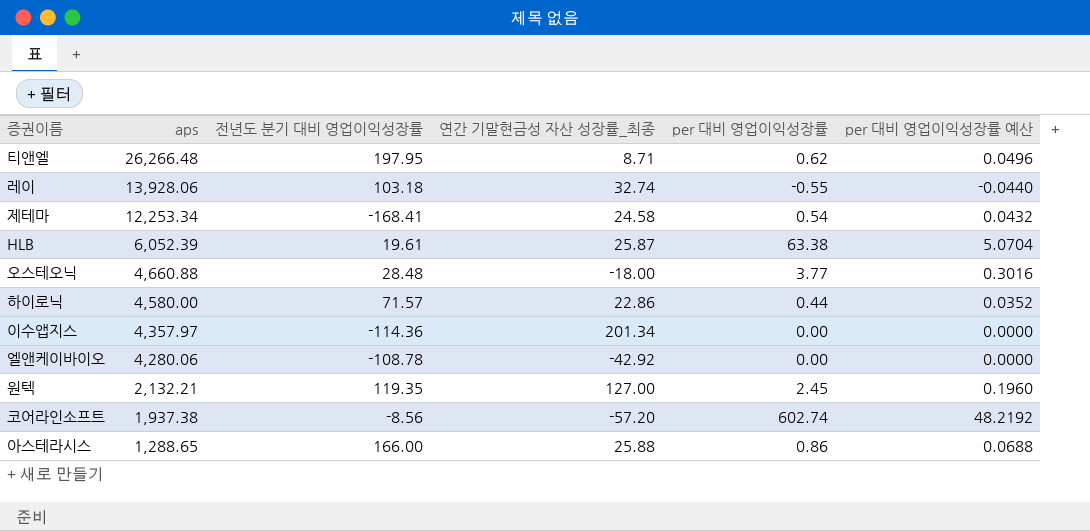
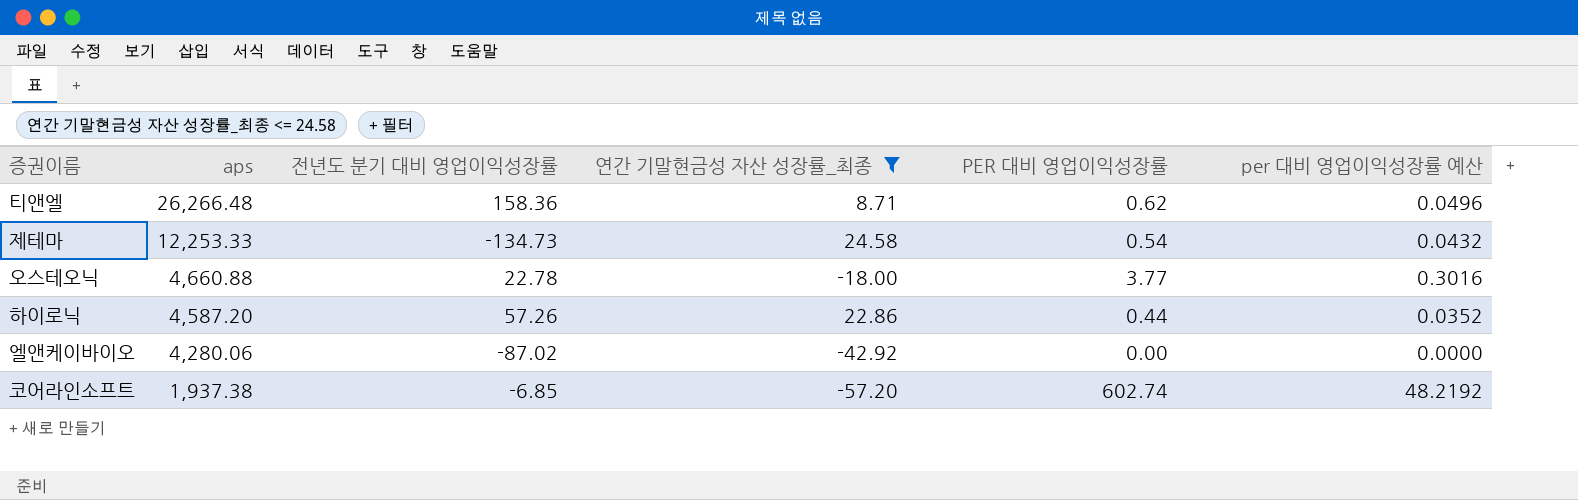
filter: none -> 연간 기말현금성 자산 성장률_최종 <= 24.58
column name: per 대비 영업이익성장률 -> PER 대비 영업이익성장률
티앤엘 | 전년도 분기 대비 영업이익성장률: 197.95 -> 158.36
제테마 | aps: 12,253.34 -> 12,253.33
제테마 | 전년도 분기 대비 영업이익성장률: -168.41 -> -134.73
오스테오닉 | 전년도 분기 대비 영업이익성장률: 28.48 -> 22.78
하이로닉 | aps: 4,580.00 -> 4,587.20
하이로닉 | 전년도 분기 대비 영업이익성장률: 71.57 -> 57.26
엘앤케이바이오 | 전년도 분기 대비 영업이익성장률: -108.78 -> -87.02
코어라인소프트 | 전년도 분기 대비 영업이익성장률: -8.56 -> -6.85

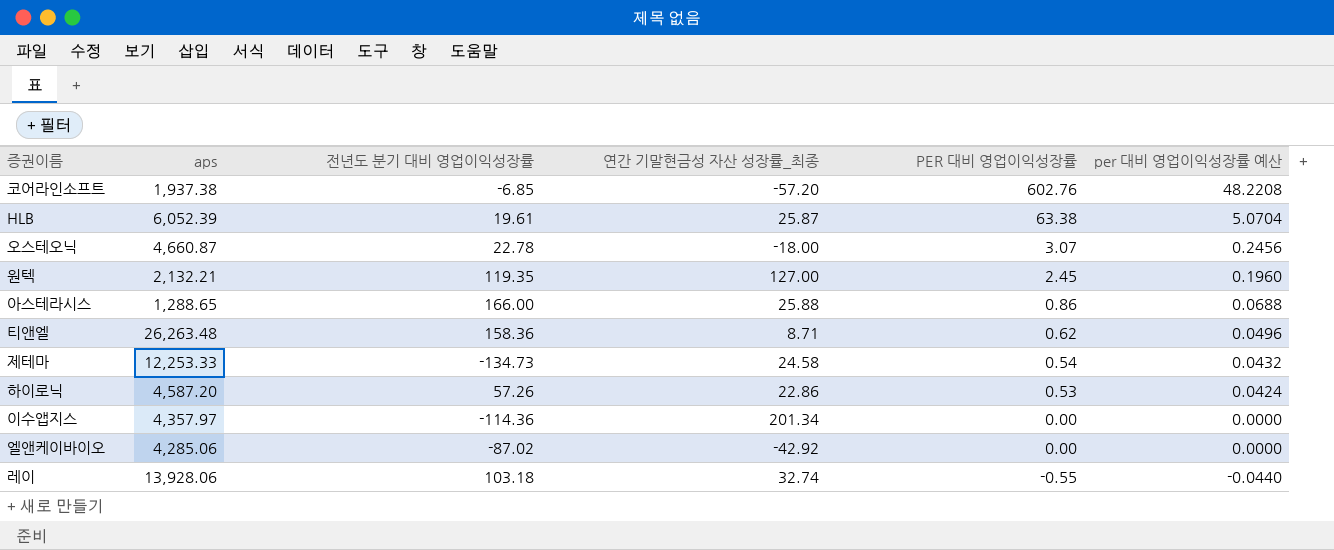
filter: 연간 기말현금성 자산 성장률_최종 <= 24.58 -> none
row order: aps descending -> PER 대비 영업이익성장률 descending
코어라인소프트 | PER 대비 영업이익성장률: 602.74 -> 602.76
코어라인소프트 | per 대비 영업이익성장률 예산: 48.2192 -> 48.2208
오스테오닉 | aps: 4,660.88 -> 4,660.87
오스테오닉 | PER 대비 영업이익성장률: 3.77 -> 3.07
오스테오닉 | per 대비 영업이익성장률 예산: 0.3016 -> 0.2456
티앤엘 | aps: 26,266.48 -> 26,263.48
하이로닉 | PER 대비 영업이익성장률: 0.44 -> 0.53
하이로닉 | per 대비 영업이익성장률 예산: 0.0352 -> 0.0424
엘앤케이바이오 | aps: 4,280.06 -> 4,285.06

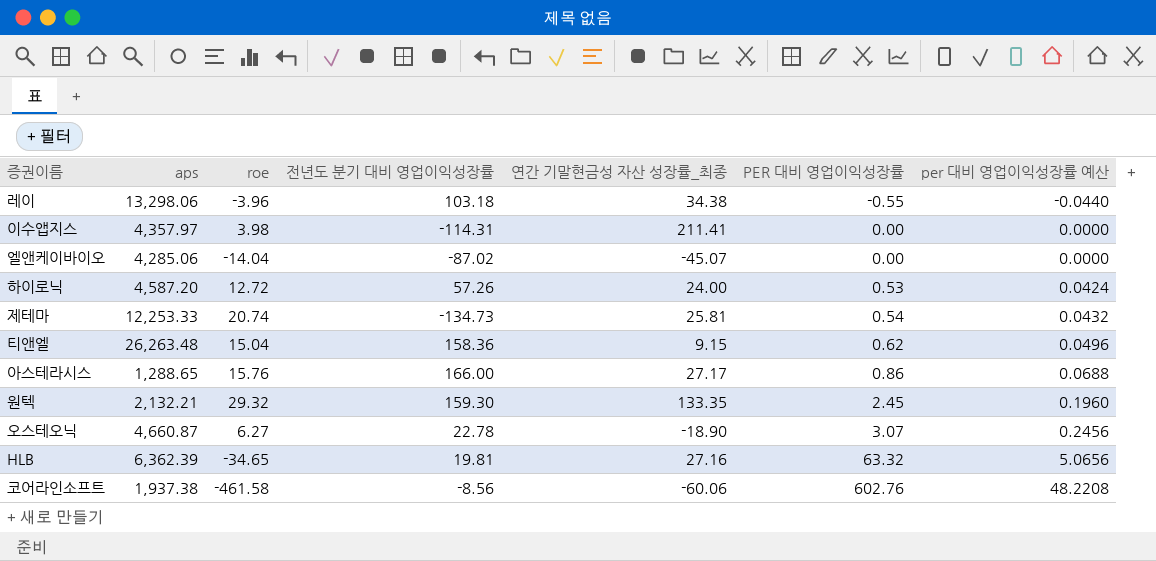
row order: PER 대비 영업이익성장률 descending -> PER 대비 영업이익성장률 ascending
column roe | position: none -> 3
레이 | aps: 13,928.06 -> 13,298.06
레이 | 연간 기말현금성 자산 성장률_최종: 32.74 -> 34.38
이수앱지스 | 전년도 분기 대비 영업이익성장률: -114.36 -> -114.31
이수앱지스 | 연간 기말현금성 자산 성장률_최종: 201.34 -> 211.41
엘앤케이바이오 | 연간 기말현금성 자산 성장률_최종: -42.92 -> -45.07
하이로닉 | 연간 기말현금성 자산 성장률_최종: 22.86 -> 24.00
제테마 | 연간 기말현금성 자산 성장률_최종: 24.58 -> 25.81
티앤엘 | 연간 기말현금성 자산 성장률_최종: 8.71 -> 9.15
아스테라시스 | 연간 기말현금성 자산 성장률_최종: 25.88 -> 27.17
원텍 | 전년도 분기 대비 영업이익성장률: 119.35 -> 159.30
원텍 | 연간 기말현금성 자산 성장률_최종: 127.00 -> 133.35
오스테오닉 | 연간 기말현금성 자산 성장률_최종: -18.00 -> -18.90
HLB | aps: 6,052.39 -> 6,362.39
HLB | 전년도 분기 대비 영업이익성장률: 19.61 -> 19.81
HLB | 연간 기말현금성 자산 성장률_최종: 25.87 -> 27.16
HLB | PER 대비 영업이익성장률: 63.38 -> 63.32
HLB | per 대비 영업이익성장률 예산: 5.0704 -> 5.0656
코어라인소프트 | 전년도 분기 대비 영업이익성장률: -6.85 -> -8.56
코어라인소프트 | 연간 기말현금성 자산 성장률_최종: -57.20 -> -60.06

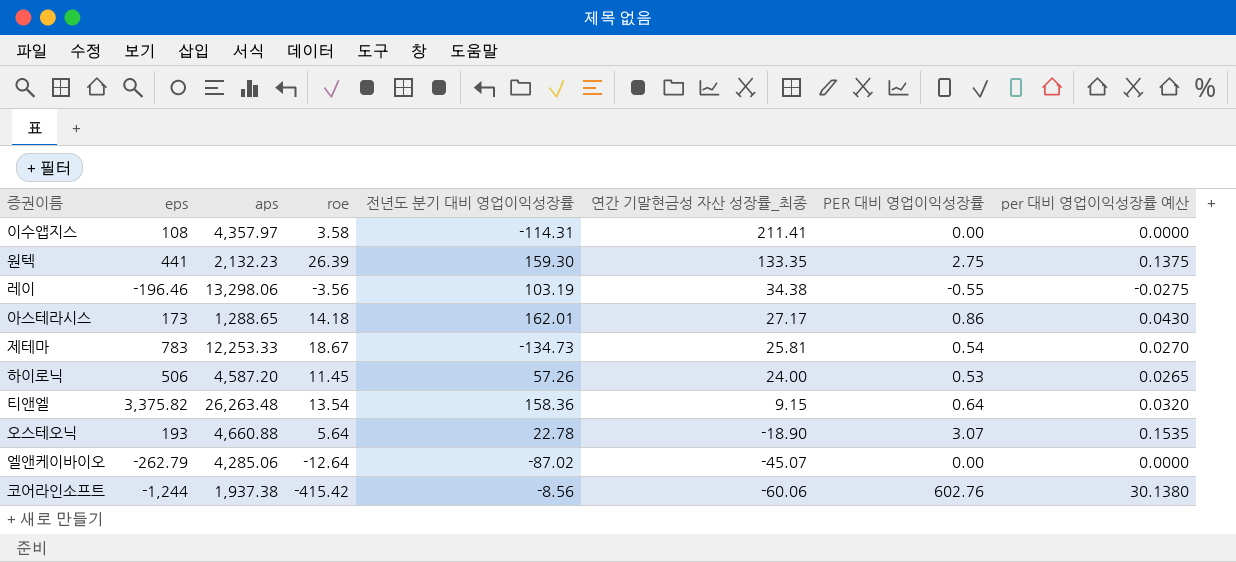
row order: PER 대비 영업이익성장률 ascending -> 연간 기말현금성 자산 성장률_최종 descending
column eps | position: none -> 2
column per 대비 영업이익성장률 예산 | formula: [PER 대비 영업이익성장률] * 0.08 -> [PER 대비 영업이익성장률] * 0.05
row HLB: 6,362.39 | -34.65 | 19.81 | 27.16 | 63.32 | 5.0656 -> none
이수앱지스 | roe: 3.98 -> 3.58
원텍 | aps: 2,132.21 -> 2,132.23
원텍 | roe: 29.32 -> 26.39
원텍 | PER 대비 영업이익성장률: 2.45 -> 2.75
레이 | roe: -3.96 -> -3.56
레이 | 전년도 분기 대비 영업이익성장률: 103.18 -> 103.19
아스테라시스 | roe: 15.76 -> 14.18
아스테라시스 | 전년도 분기 대비 영업이익성장률: 166.00 -> 162.01
제테마 | roe: 20.74 -> 18.67
하이로닉 | roe: 12.72 -> 11.45
티앤엘 | roe: 15.04 -> 13.54
티앤엘 | PER 대비 영업이익성장률: 0.62 -> 0.64
오스테오닉 | aps: 4,660.87 -> 4,660.88
오스테오닉 | roe: 6.27 -> 5.64
엘앤케이바이오 | roe: -14.04 -> -12.64
코어라인소프트 | roe: -461.58 -> -415.42

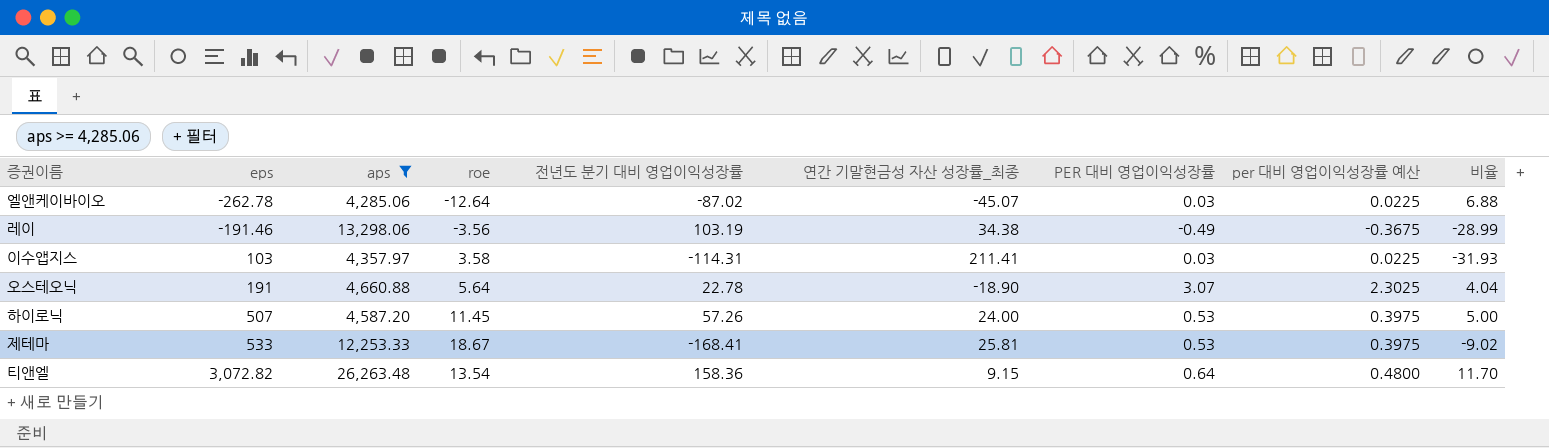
filter: none -> aps >= 4,285.06
row order: 연간 기말현금성 자산 성장률_최종 descending -> eps ascending
column per 대비 영업이익성장률 예산 | formula: [PER 대비 영업이익성장률] * 0.05 -> [PER 대비 영업이익성장률] * 0.75
column 비율 | formula: none -> [전년도 분기 대비 영업이익성장률] / [roe]
엘앤케이바이오 | eps: -262.79 -> -262.78
엘앤케이바이오 | PER 대비 영업이익성장률: 0.00 -> 0.03
레이 | eps: -196.46 -> -191.46
레이 | PER 대비 영업이익성장률: -0.55 -> -0.49
이수앱지스 | eps: 108 -> 103
이수앱지스 | PER 대비 영업이익성장률: 0.00 -> 0.03
오스테오닉 | eps: 193 -> 191
하이로닉 | eps: 506 -> 507
제테마 | eps: 783 -> 533
제테마 | 전년도 분기 대비 영업이익성장률: -134.73 -> -168.41
제테마 | PER 대비 영업이익성장률: 0.54 -> 0.53
티앤엘 | eps: 3,375.82 -> 3,072.82

